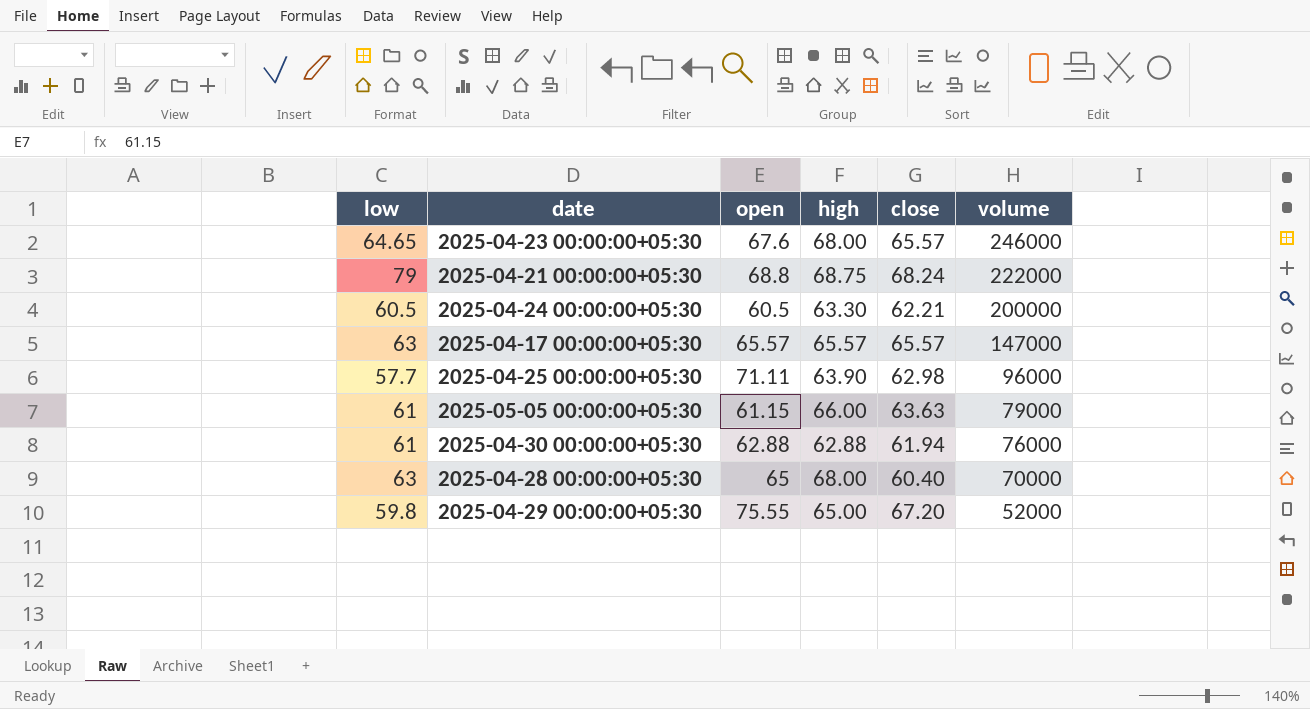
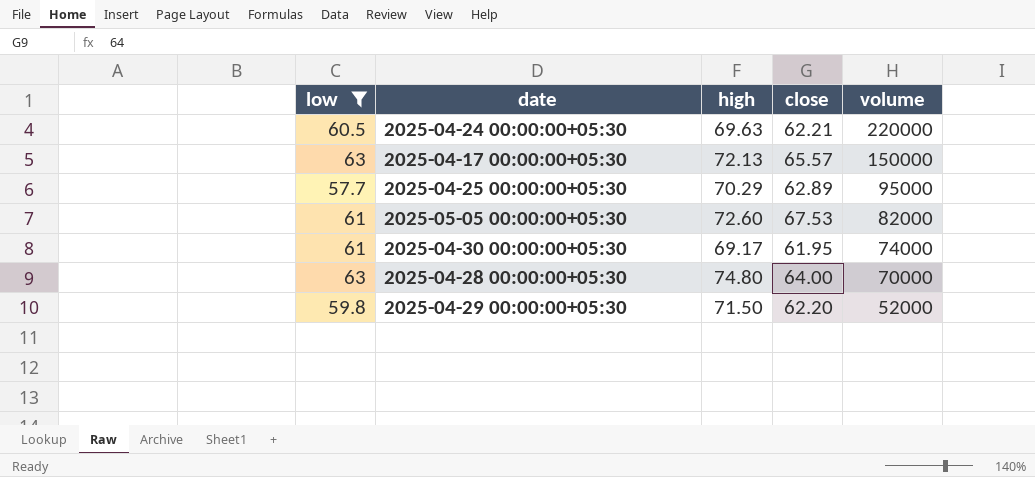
filter: none -> low <= 63
column open | position: 3 -> none
2025-04-24 00:00:00+05:30 | high: 63.30 -> 69.63
2025-04-24 00:00:00+05:30 | volume: 200000 -> 220000
2025-04-17 00:00:00+05:30 | high: 65.57 -> 72.13
2025-04-17 00:00:00+05:30 | volume: 147000 -> 150000
2025-04-25 00:00:00+05:30 | high: 63.90 -> 70.29
2025-04-25 00:00:00+05:30 | close: 62.98 -> 62.89
2025-04-25 00:00:00+05:30 | volume: 96000 -> 95000
2025-05-05 00:00:00+05:30 | high: 66.00 -> 72.60
2025-05-05 00:00:00+05:30 | close: 63.63 -> 67.53
2025-05-05 00:00:00+05:30 | volume: 79000 -> 82000
2025-04-30 00:00:00+05:30 | high: 62.88 -> 69.17
2025-04-30 00:00:00+05:30 | close: 61.94 -> 61.95
2025-04-30 00:00:00+05:30 | volume: 76000 -> 74000
2025-04-28 00:00:00+05:30 | high: 68.00 -> 74.80
2025-04-28 00:00:00+05:30 | close: 60.40 -> 64.00
2025-04-29 00:00:00+05:30 | high: 65.00 -> 71.50
2025-04-29 00:00:00+05:30 | close: 67.20 -> 62.20

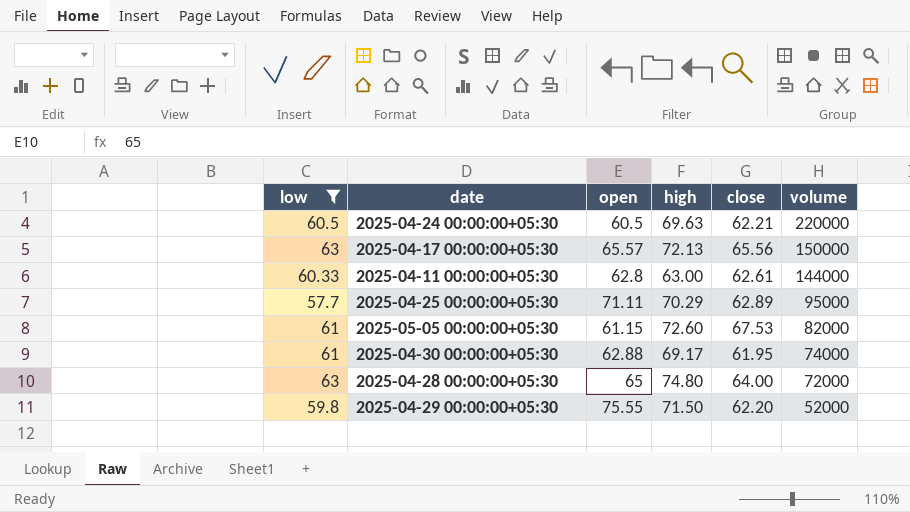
column open | position: none -> 3
2025-04-17 00:00:00+05:30 | close: 65.57 -> 65.56
row 2025-04-11 00:00:00+05:30: none -> 60.33 | 62.8 | 63.00 | 62.61 | 144000
2025-04-28 00:00:00+05:30 | volume: 70000 -> 72000

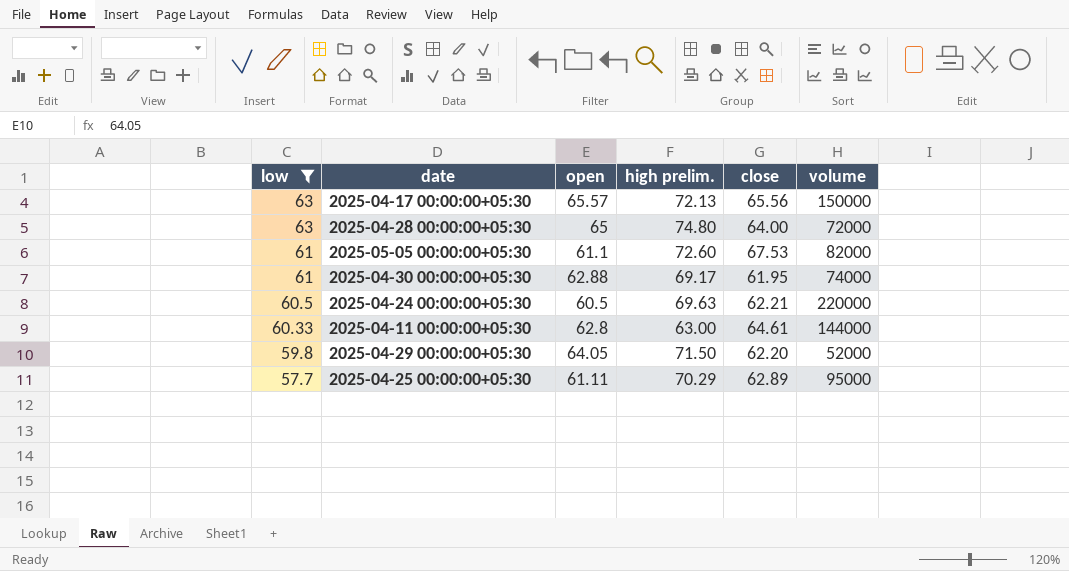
row order: volume descending -> low descending
column name: high -> high prelim.
2025-05-05 00:00:00+05:30 | open: 61.15 -> 61.1
2025-04-11 00:00:00+05:30 | close: 62.61 -> 64.61
2025-04-29 00:00:00+05:30 | open: 75.55 -> 64.05
2025-04-25 00:00:00+05:30 | open: 71.11 -> 61.11

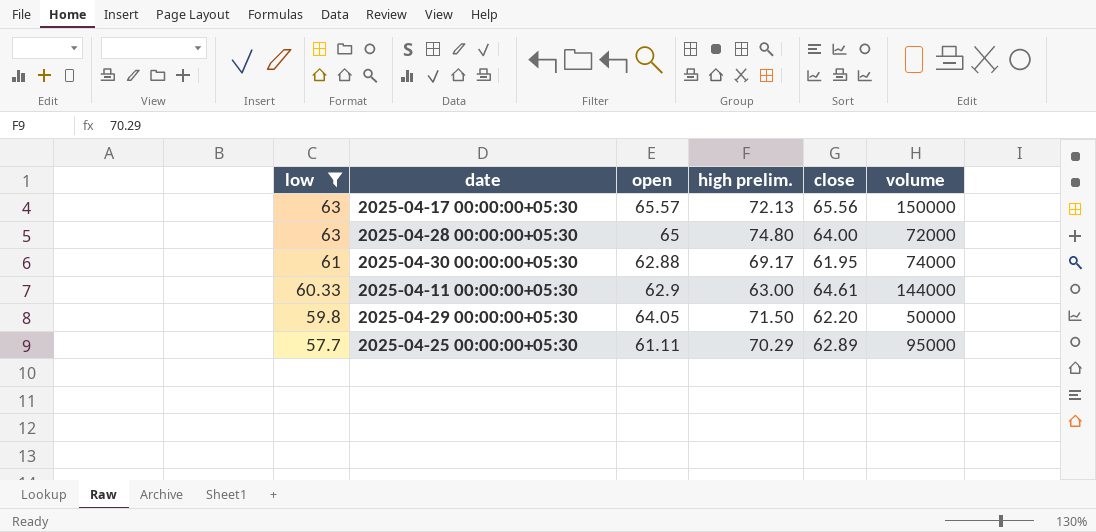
row 2025-05-05 00:00:00+05:30: 61 | 61.1 | 72.60 | 67.53 | 82000 -> none
row 2025-04-24 00:00:00+05:30: 60.5 | 60.5 | 69.63 | 62.21 | 220000 -> none
2025-04-11 00:00:00+05:30 | open: 62.8 -> 62.9
2025-04-29 00:00:00+05:30 | volume: 52000 -> 50000

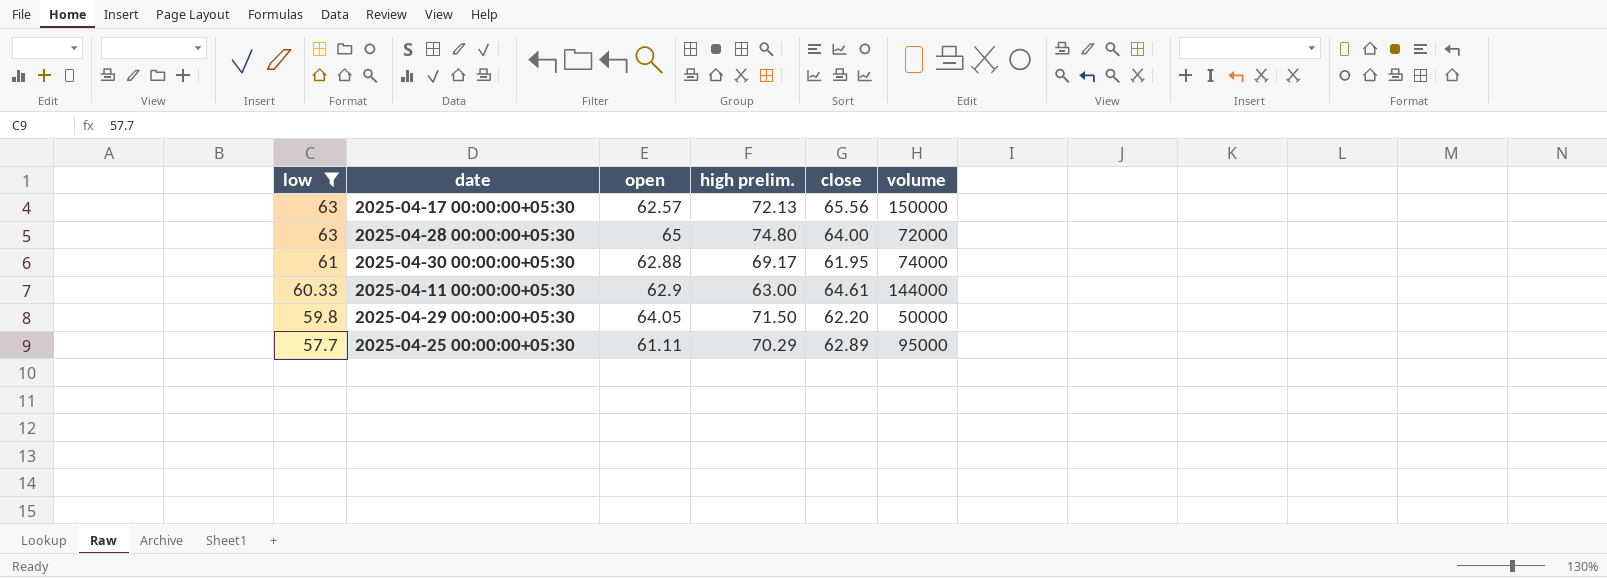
2025-04-17 00:00:00+05:30 | open: 65.57 -> 62.57

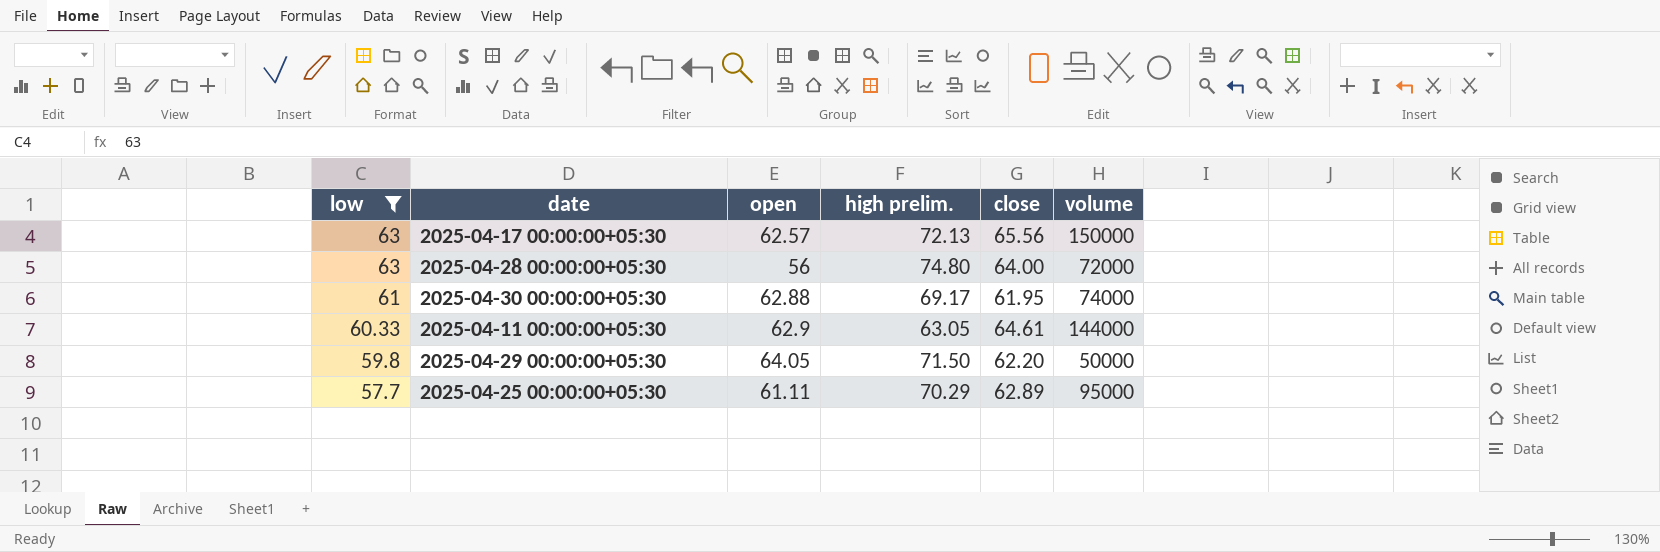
2025-04-28 00:00:00+05:30 | open: 65 -> 56
2025-04-11 00:00:00+05:30 | high prelim.: 63.00 -> 63.05

